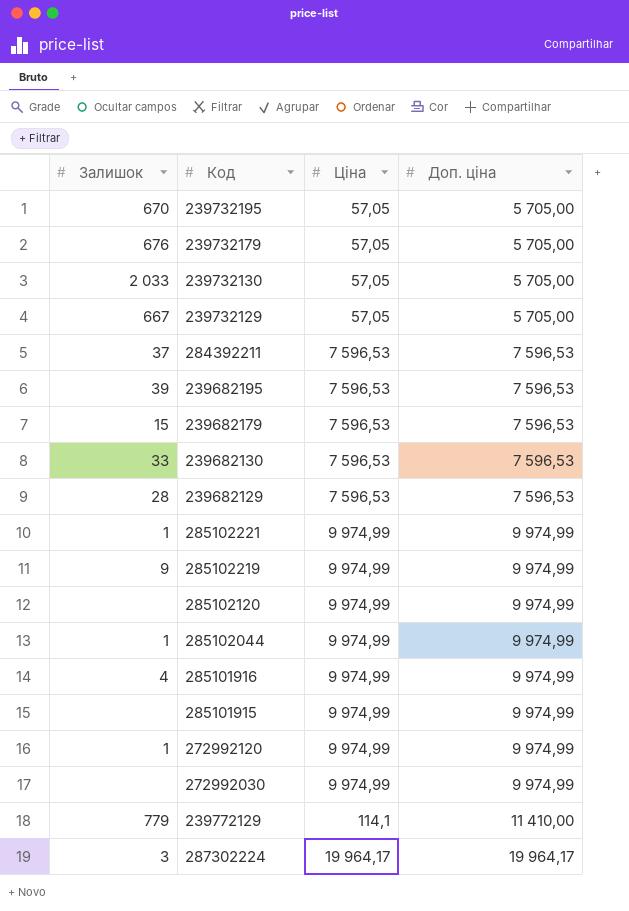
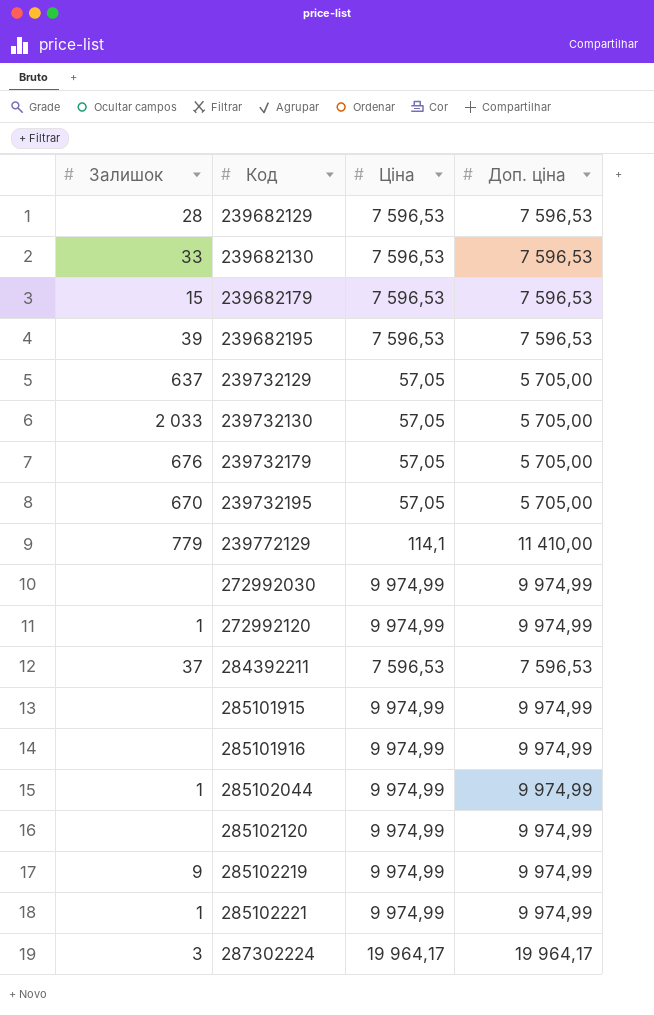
row order: Доп. ціна ascending -> Код ascending
239732129 | Залишок: 667 -> 637
285101916 | Залишок: 4 -> none

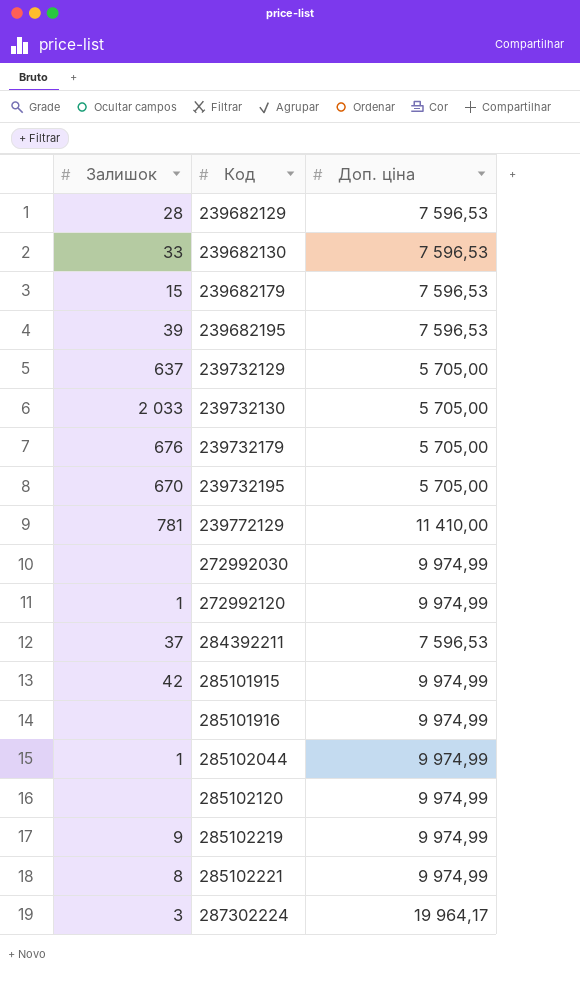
column Ціна | position: 3 -> none
239772129 | Залишок: 779 -> 781
285101915 | Залишок: none -> 42
285102221 | Залишок: 1 -> 8

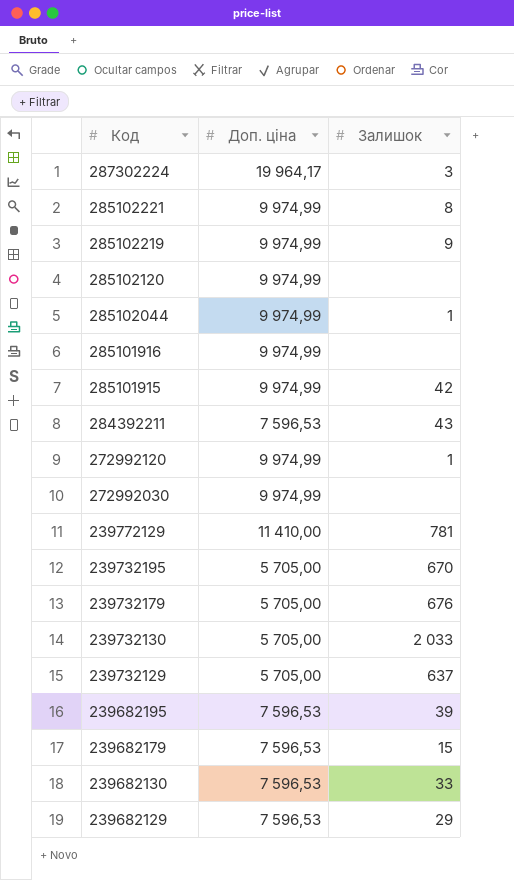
row order: Код ascending -> Код descending
column Залишок | position: 1 -> 3
284392211 | Залишок: 37 -> 43
239682129 | Залишок: 28 -> 29

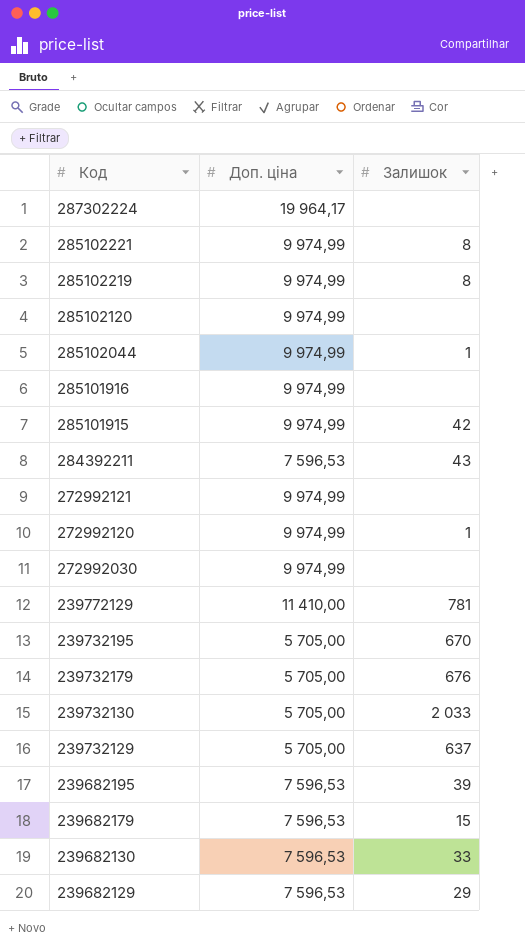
287302224 | Залишок: 3 -> none
285102219 | Залишок: 9 -> 8
row 272992121: none -> 9 974,99 | none

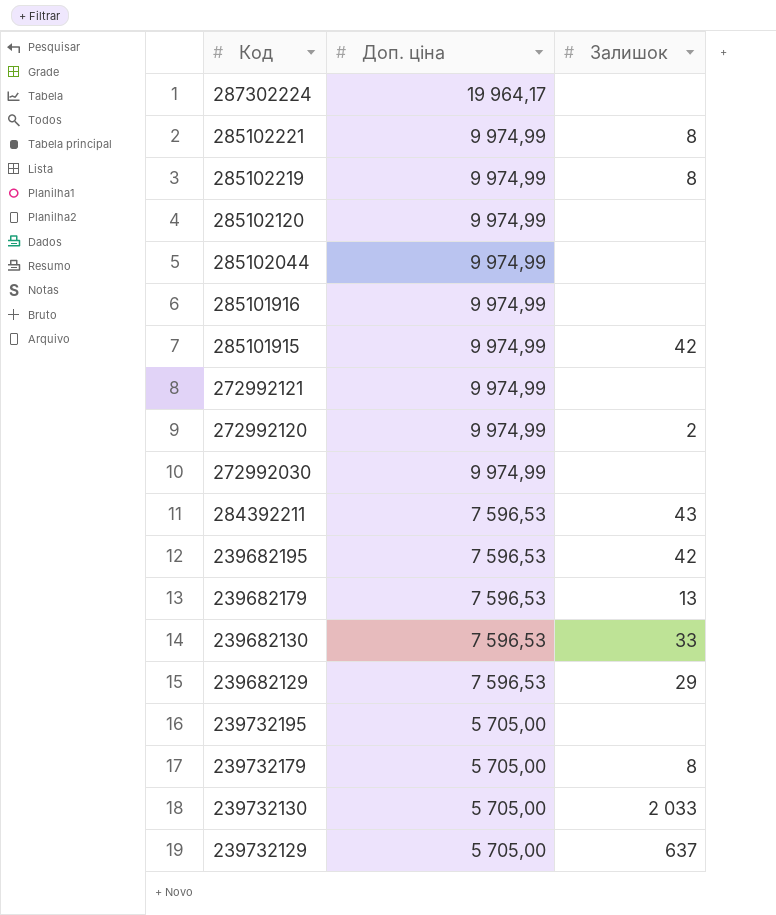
row order: Код descending -> Доп. ціна descending
row 239772129: 11 410,00 | 781 -> none
285102044 | Залишок: 1 -> none
272992120 | Залишок: 1 -> 2
239682195 | Залишок: 39 -> 42
239682179 | Залишок: 15 -> 13
239732195 | Залишок: 670 -> none
239732179 | Залишок: 676 -> 8

